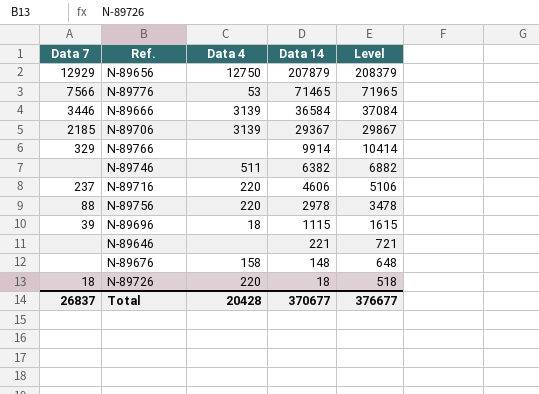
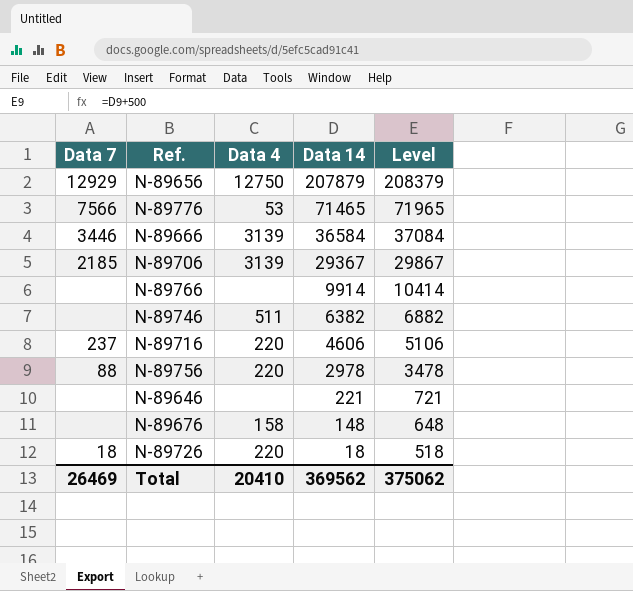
row N-89696: 39 | 18 | 1115 | 1615 -> none
N-89766 | Data 7: 329 -> none
Total | Data 7: 26837 -> 26469
Total | Data 4: 20428 -> 20410
Total | Data 14: 370677 -> 369562
Total | Level: 376677 -> 375062

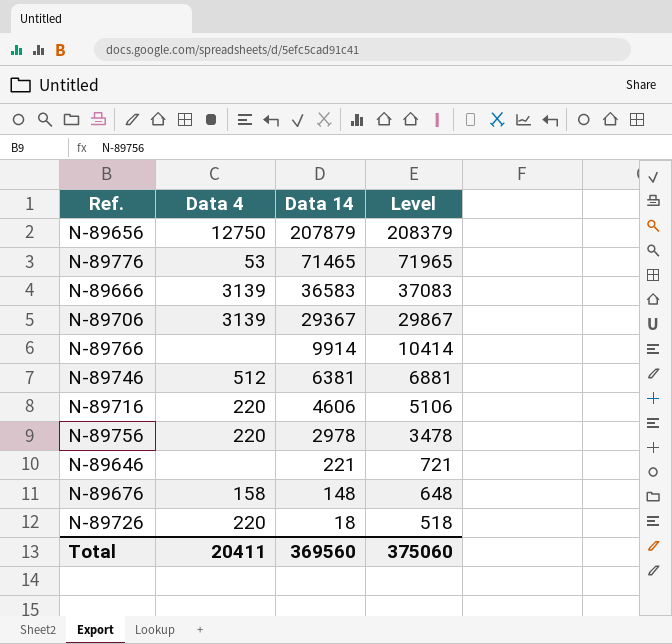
column Data 7 | position: 1 -> none
N-89666 | Data 14: 36584 -> 36583
N-89666 | Level: 37084 -> 37083
N-89746 | Data 4: 511 -> 512
N-89746 | Data 14: 6382 -> 6381
N-89746 | Level: 6882 -> 6881
Total | Data 4: 20410 -> 20411
Total | Data 14: 369562 -> 369560
Total | Level: 375062 -> 375060

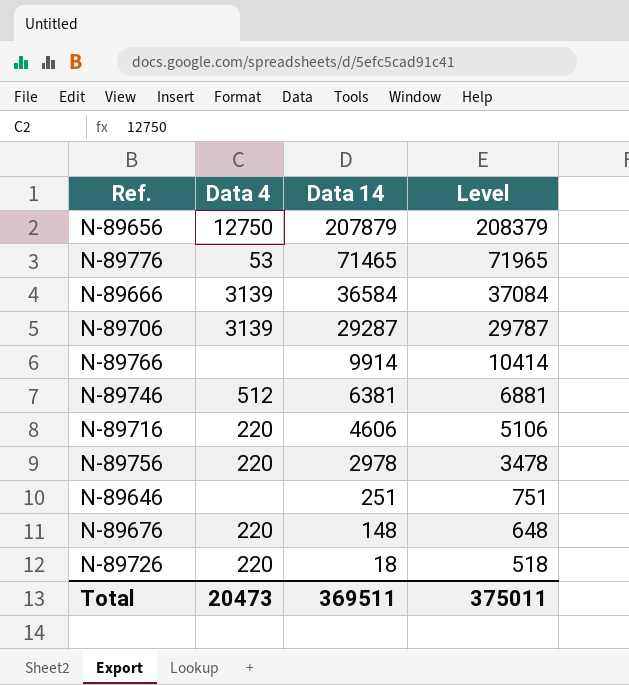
N-89666 | Data 14: 36583 -> 36584
N-89666 | Level: 37083 -> 37084
N-89706 | Data 14: 29367 -> 29287
N-89706 | Level: 29867 -> 29787
N-89646 | Data 14: 221 -> 251
N-89646 | Level: 721 -> 751
N-89676 | Data 4: 158 -> 220
Total | Data 4: 20411 -> 20473
Total | Data 14: 369560 -> 369511
Total | Level: 375060 -> 375011

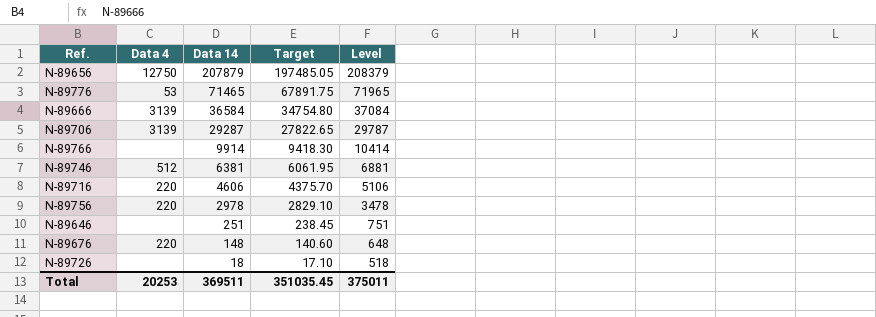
column Target | formula: none -> [Data 14] * 0.95
N-89726 | Data 4: 220 -> none
Total | Data 4: 20473 -> 20253

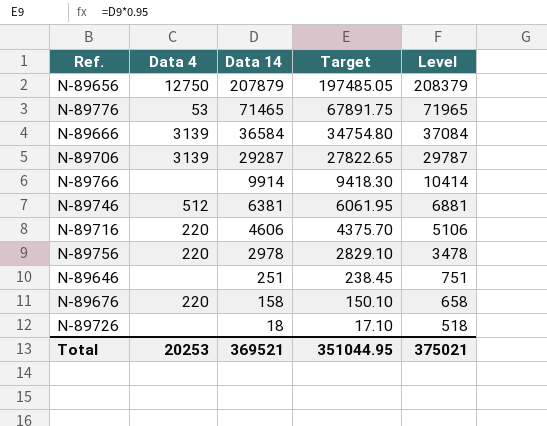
N-89676 | Data 14: 148 -> 158
N-89676 | Target: 140.60 -> 150.10
N-89676 | Level: 648 -> 658
Total | Data 14: 369511 -> 369521
Total | Target: 351035.45 -> 351044.95
Total | Level: 375011 -> 375021

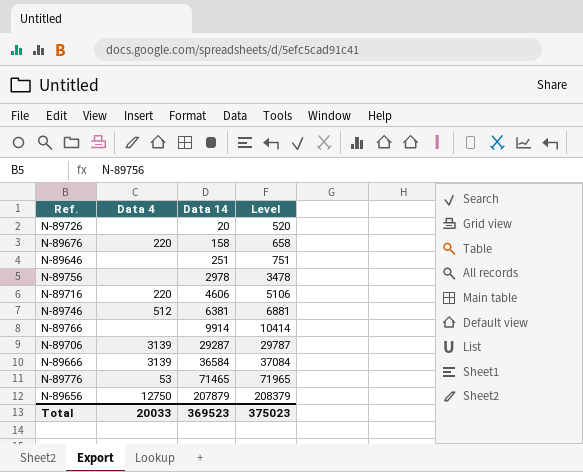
row order: Data 14 descending -> Data 14 ascending
column Target | formula: [Data 14] * 0.95 -> none
N-89726 | Data 14: 18 -> 20
N-89726 | Level: 518 -> 520
N-89756 | Data 4: 220 -> none
Total | Data 4: 20253 -> 20033
Total | Data 14: 369521 -> 369523
Total | Level: 375021 -> 375023

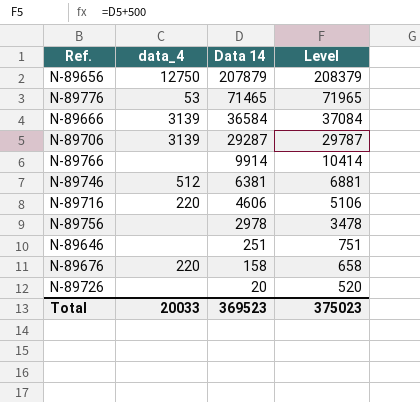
row order: Data 14 ascending -> Data 14 descending
column name: Data 4 -> data_4

